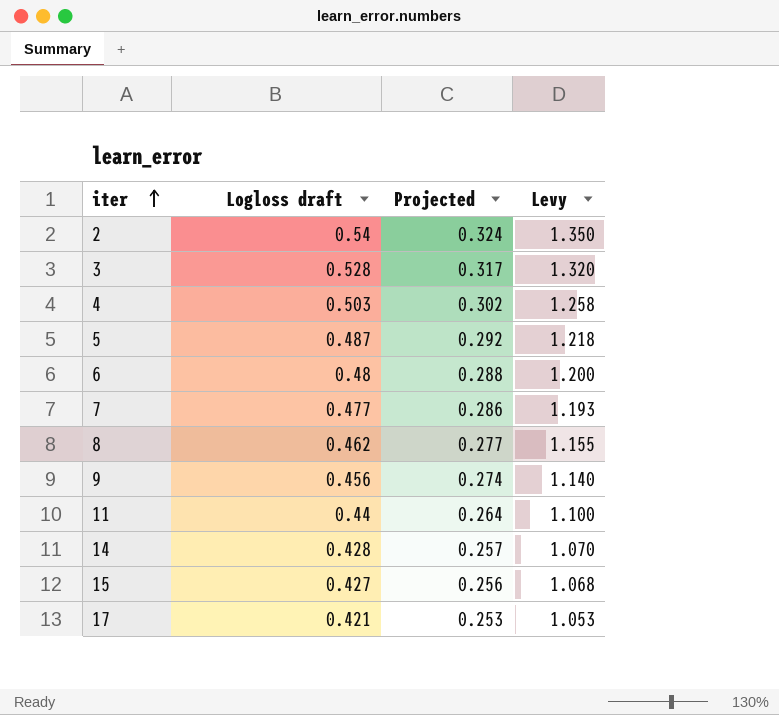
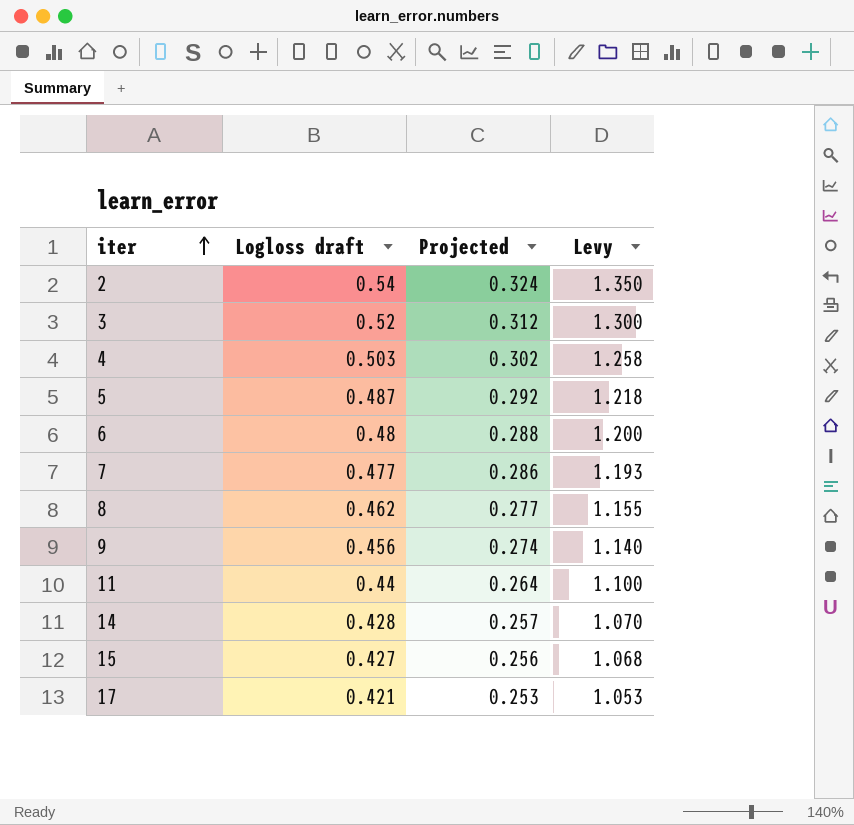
3 | Logloss draft: 0.528 -> 0.52
3 | Projected: 0.317 -> 0.312
3 | Levy: 1.320 -> 1.300

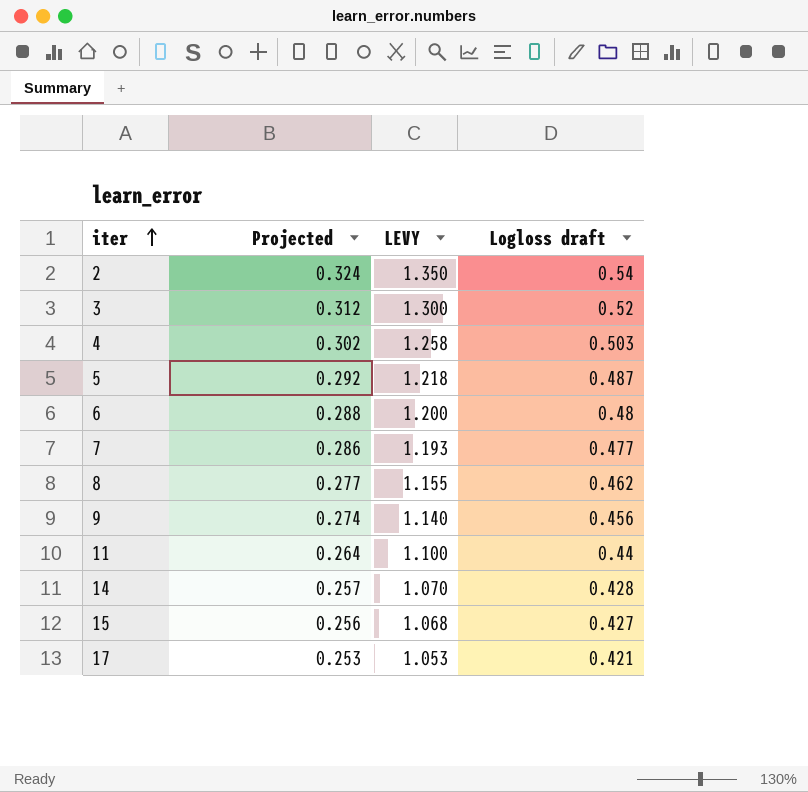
column name: Levy -> LEVY
column Logloss draft | position: 2 -> 4

